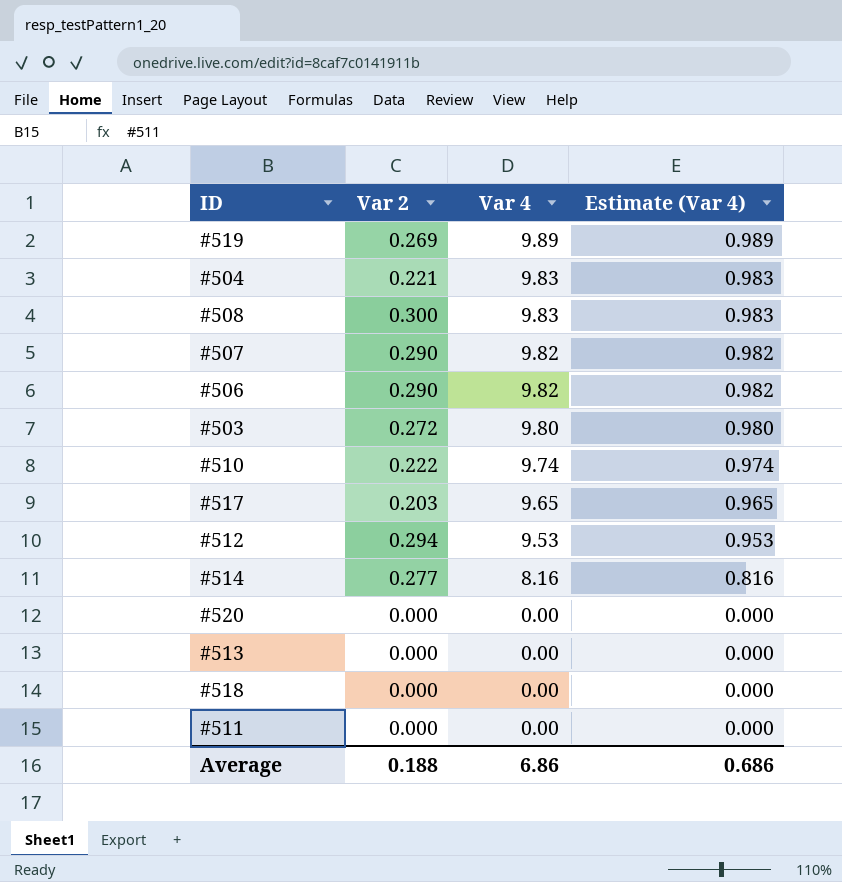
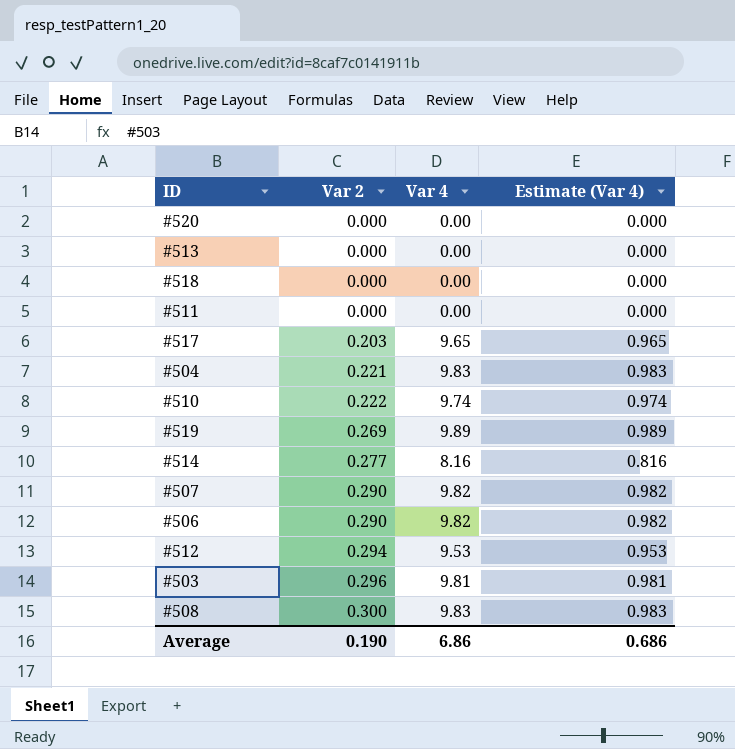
row order: Var 4 descending -> Var 2 ascending
#503 | Var 2: 0.272 -> 0.296
#503 | Var 4: 9.80 -> 9.81
#503 | Estimate (Var 4): 0.980 -> 0.981
Average | Var 2: 0.188 -> 0.190

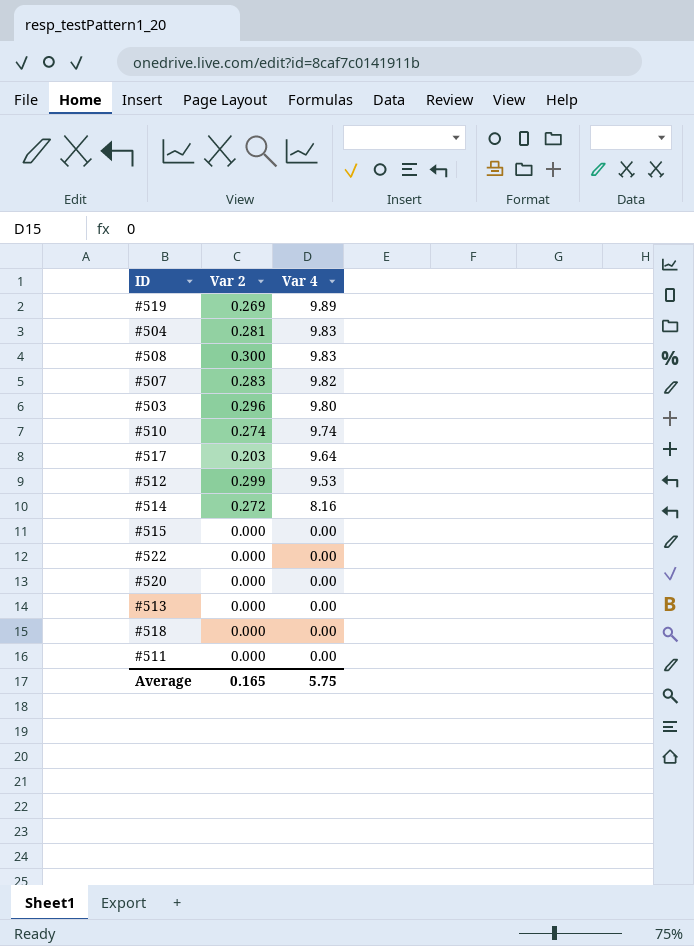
row order: Var 2 ascending -> Var 4 descending
column Estimate (Var 4) | formula: [Var 4] * 0.1 -> none
row #506: 0.290 | 9.82 | 0.982 -> none
#504 | Var 2: 0.221 -> 0.281
#507 | Var 2: 0.290 -> 0.283
#503 | Var 4: 9.81 -> 9.80
#510 | Var 2: 0.222 -> 0.274
#517 | Var 4: 9.65 -> 9.64
#512 | Var 2: 0.294 -> 0.299
#514 | Var 2: 0.277 -> 0.272
row #515: none -> 0.000 | 0.00
row #522: none -> 0.000 | 0.00
Average | Var 2: 0.190 -> 0.165
Average | Var 4: 6.86 -> 5.75

